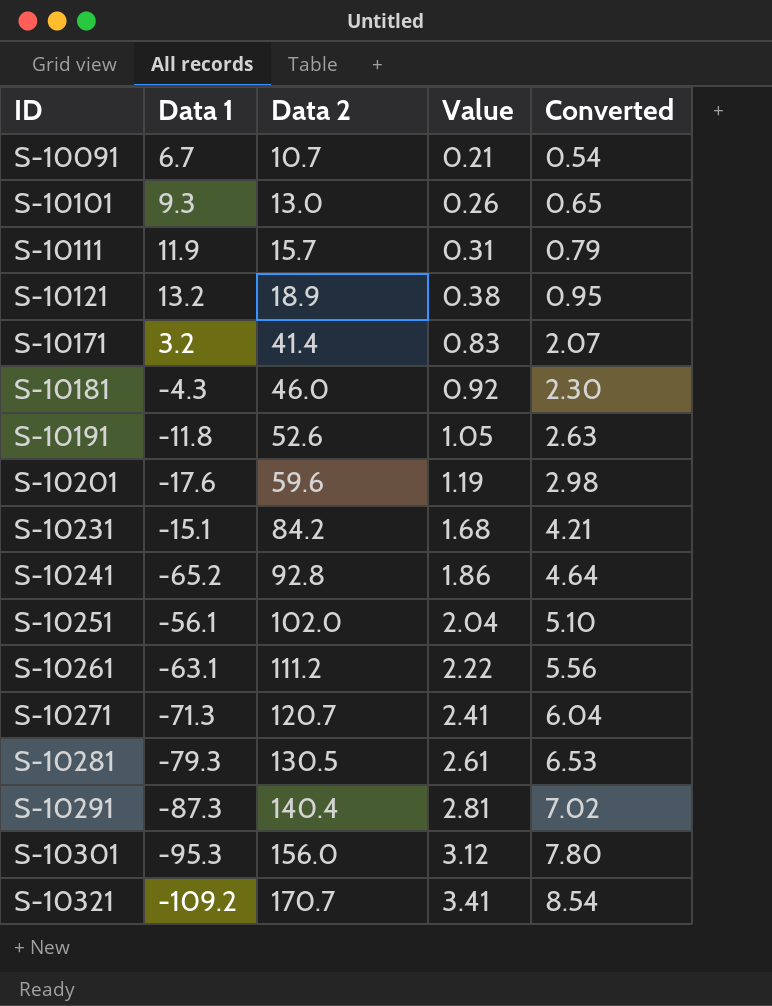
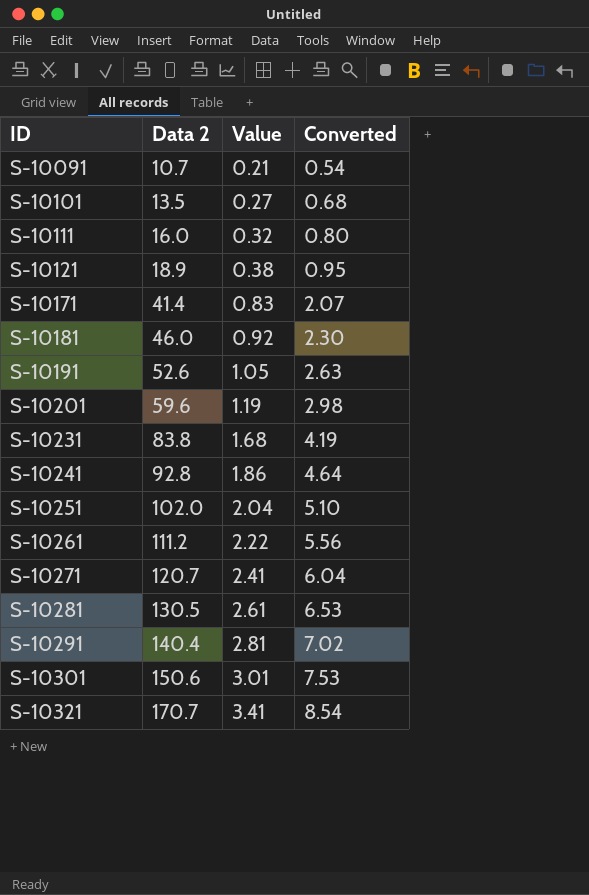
column Data 1 | position: 2 -> none
S-10101 | Data 2: 13.0 -> 13.5
S-10101 | Value: 0.26 -> 0.27
S-10101 | Converted: 0.65 -> 0.68
S-10111 | Data 2: 15.7 -> 16.0
S-10111 | Value: 0.31 -> 0.32
S-10111 | Converted: 0.79 -> 0.80
S-10231 | Data 2: 84.2 -> 83.8
S-10231 | Converted: 4.21 -> 4.19
S-10301 | Data 2: 156.0 -> 150.6
S-10301 | Value: 3.12 -> 3.01
S-10301 | Converted: 7.80 -> 7.53

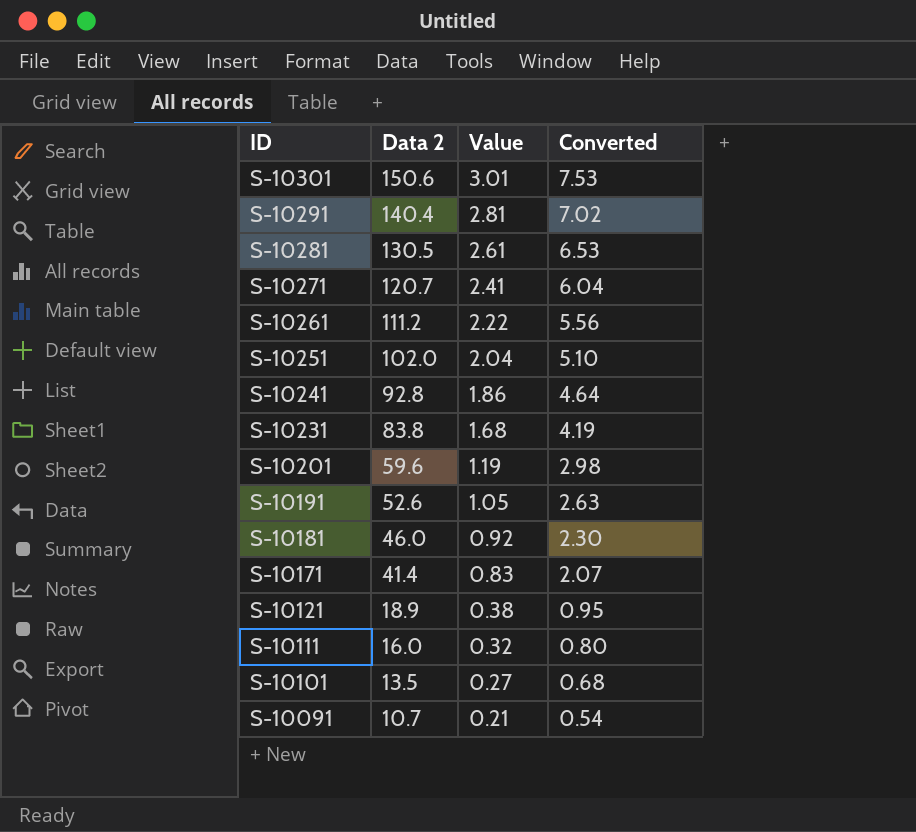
row order: ID ascending -> ID descending
row S-10321: 170.7 | 3.41 | 8.54 -> none

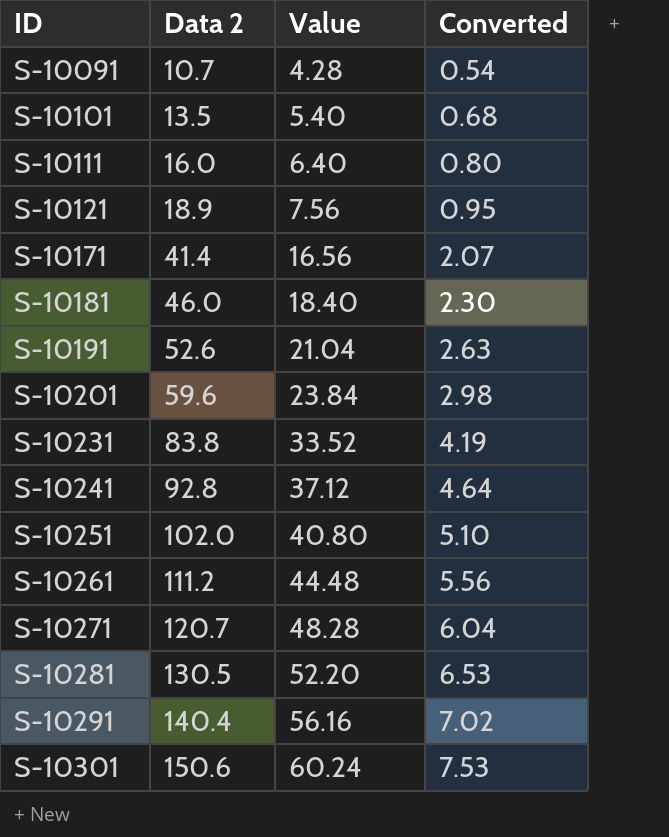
row order: ID descending -> ID ascending
column Value | formula: [Data 2] * 0.02 -> [Data 2] * 0.4

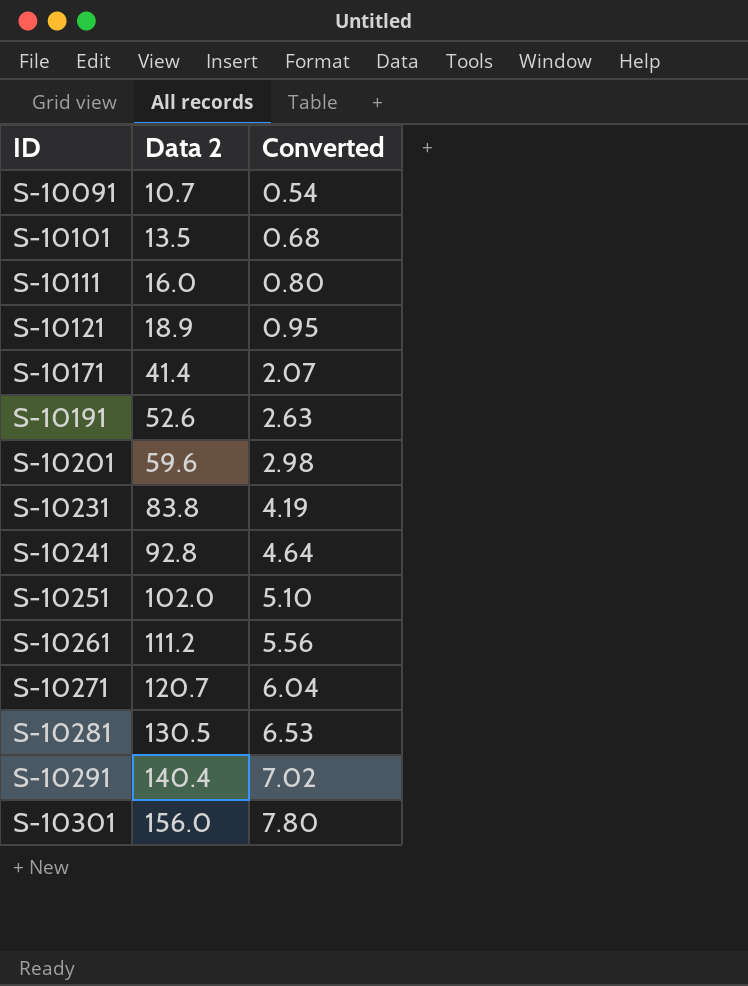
column Value | formula: [Data 2] * 0.4 -> none
row S-10181: 46.0 | 18.40 | 2.30 -> none
S-10301 | Data 2: 150.6 -> 156.0
S-10301 | Converted: 7.53 -> 7.80

